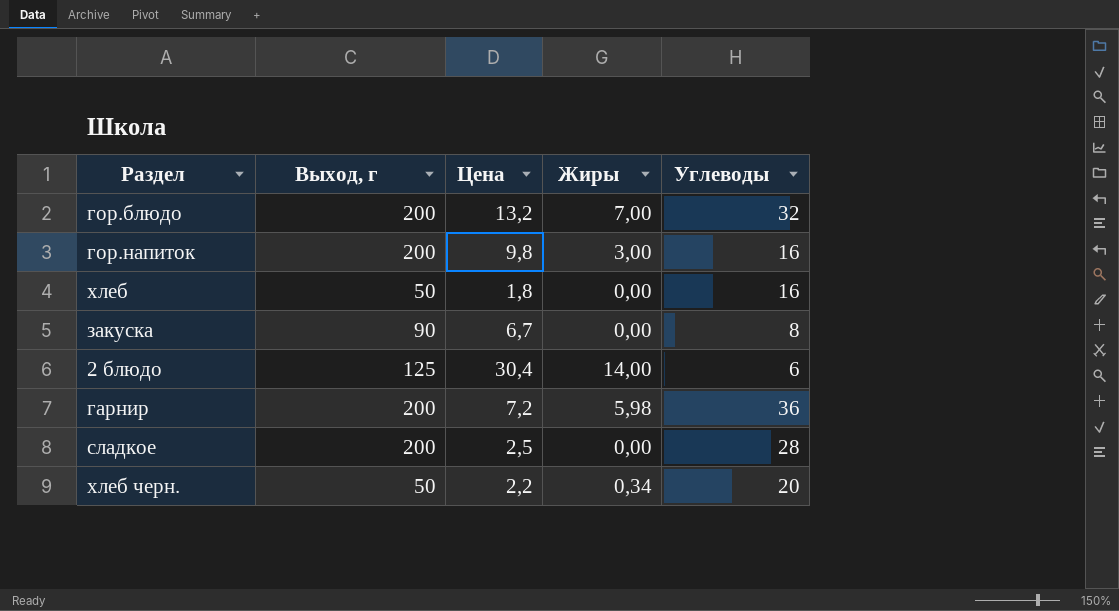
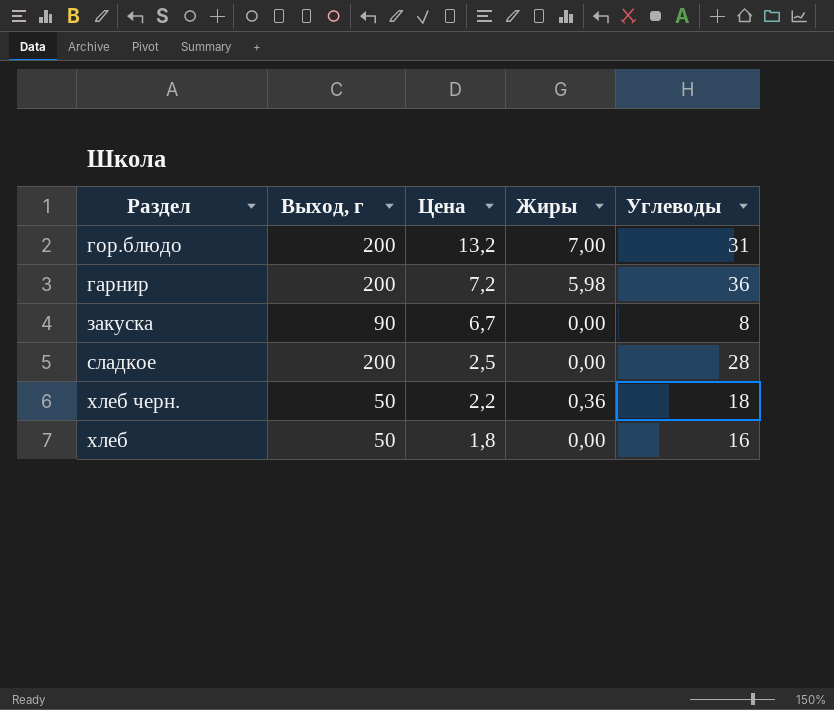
row order: none -> Цена descending
row гор.напиток: 200 | 9,8 | 3,00 | 16 -> none
row 2 блюдо: 125 | 30,4 | 14,00 | 6 -> none
гор.блюдо | Углеводы: 32 -> 31
хлеб черн. | Жиры: 0,34 -> 0,36
хлеб черн. | Углеводы: 20 -> 18

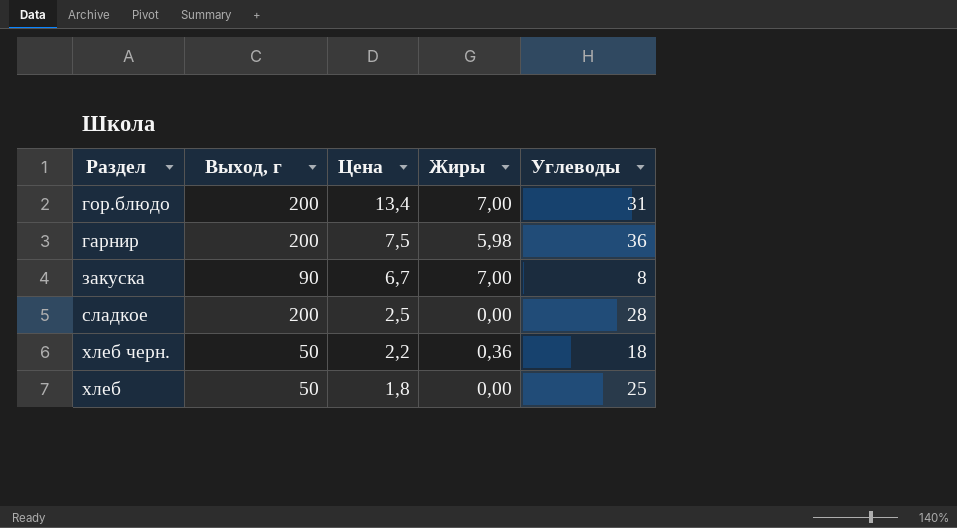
гор.блюдо | Цена: 13,2 -> 13,4
гарнир | Цена: 7,2 -> 7,5
закуска | Жиры: 0,00 -> 7,00
хлеб | Углеводы: 16 -> 25

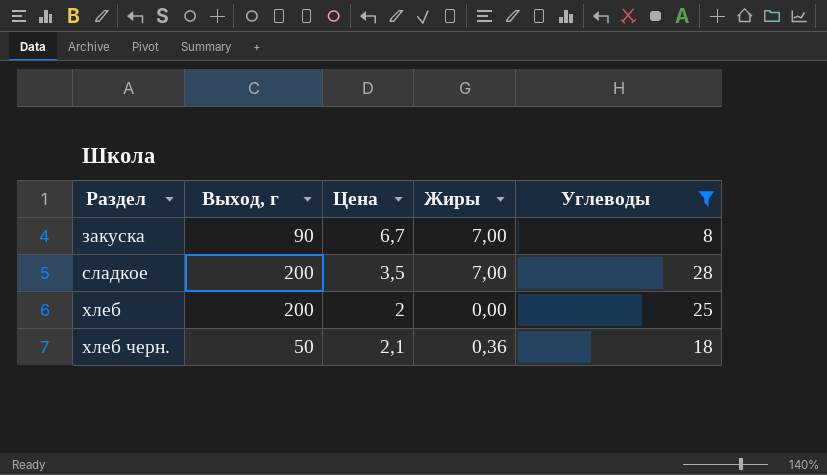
filter: none -> Углеводы <= 28
row order: Цена descending -> Раздел ascending
сладкое | Цена: 2,5 -> 3,5
сладкое | Жиры: 0,00 -> 7,00
хлеб | Выход, г: 50 -> 200
хлеб | Цена: 1,8 -> 2
хлеб черн. | Цена: 2,2 -> 2,1

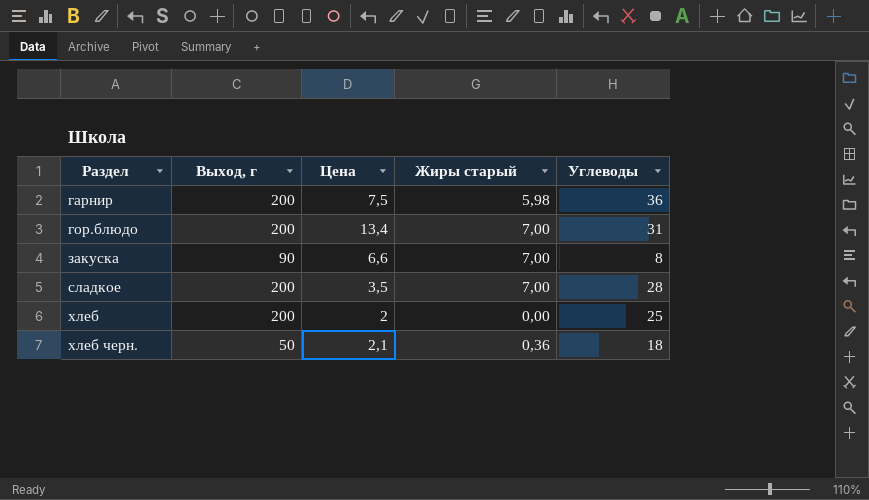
filter: Углеводы <= 28 -> none
column name: Жиры -> Жиры старый
закуска | Цена: 6,7 -> 6,6

